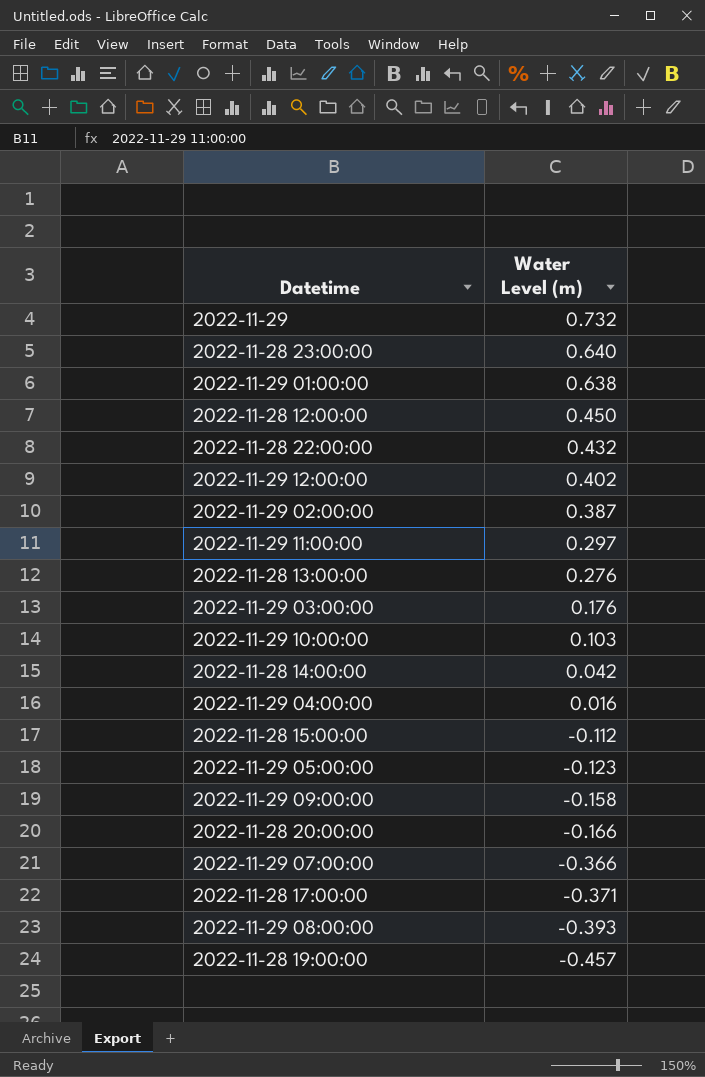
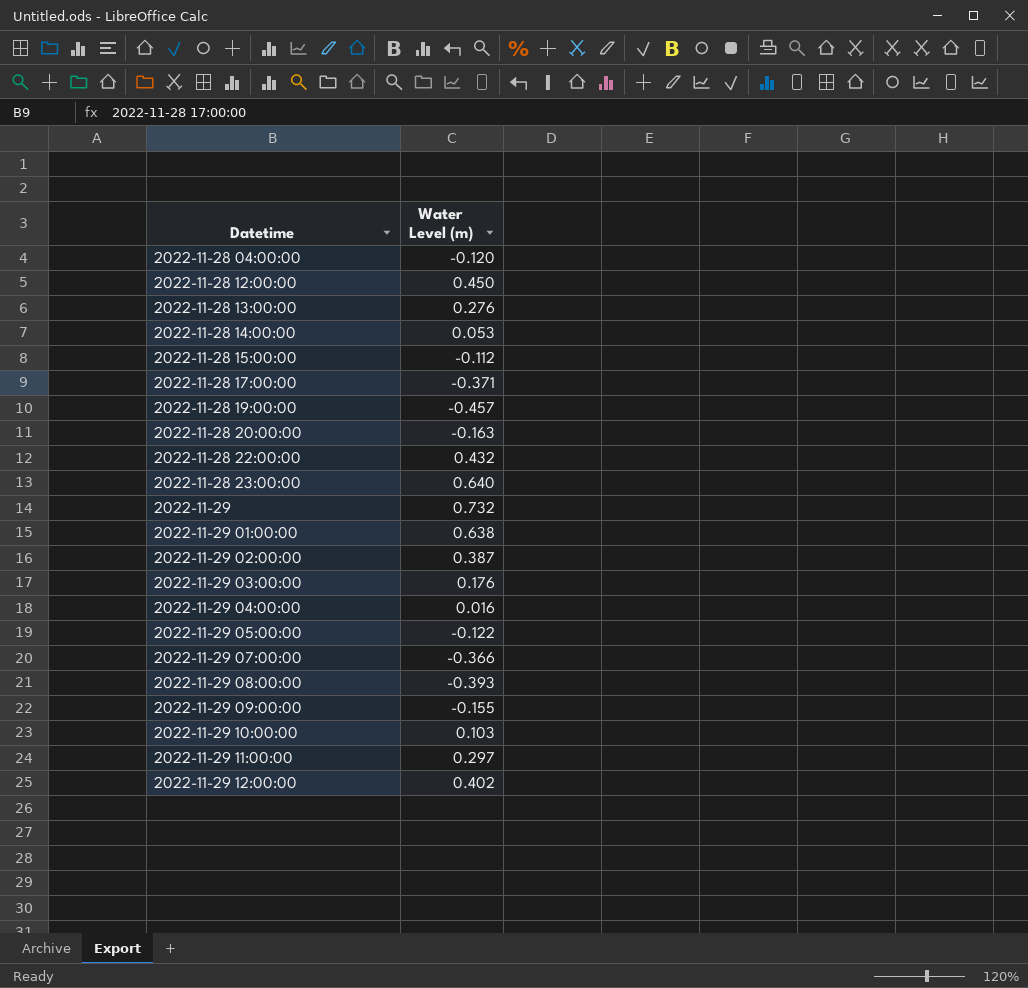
row order: Water Level (m) descending -> Datetime ascending
row 2022-11-28 04:00:00: none -> -0.120
2022-11-28 14:00:00 | Water Level (m): 0.042 -> 0.053
2022-11-28 20:00:00 | Water Level (m): -0.166 -> -0.163
2022-11-29 05:00:00 | Water Level (m): -0.123 -> -0.122
2022-11-29 09:00:00 | Water Level (m): -0.158 -> -0.155

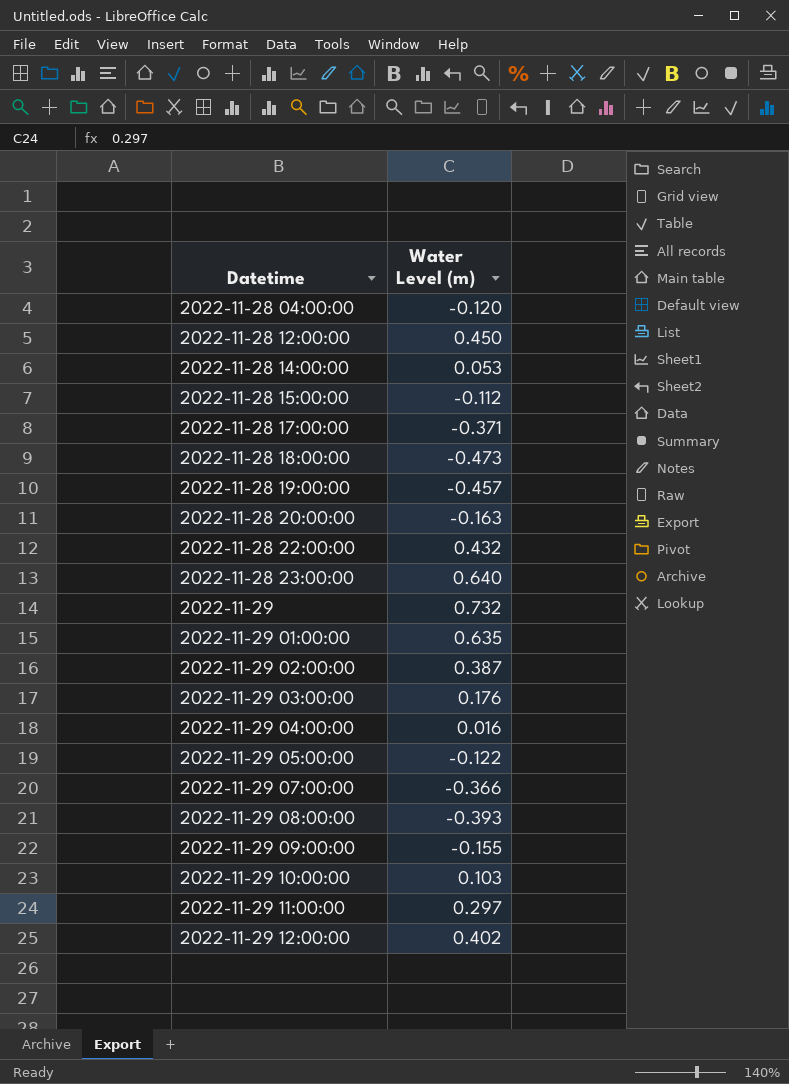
row 2022-11-28 13:00:00: 0.276 -> none
row 2022-11-28 18:00:00: none -> -0.473
2022-11-29 01:00:00 | Water Level (m): 0.638 -> 0.635

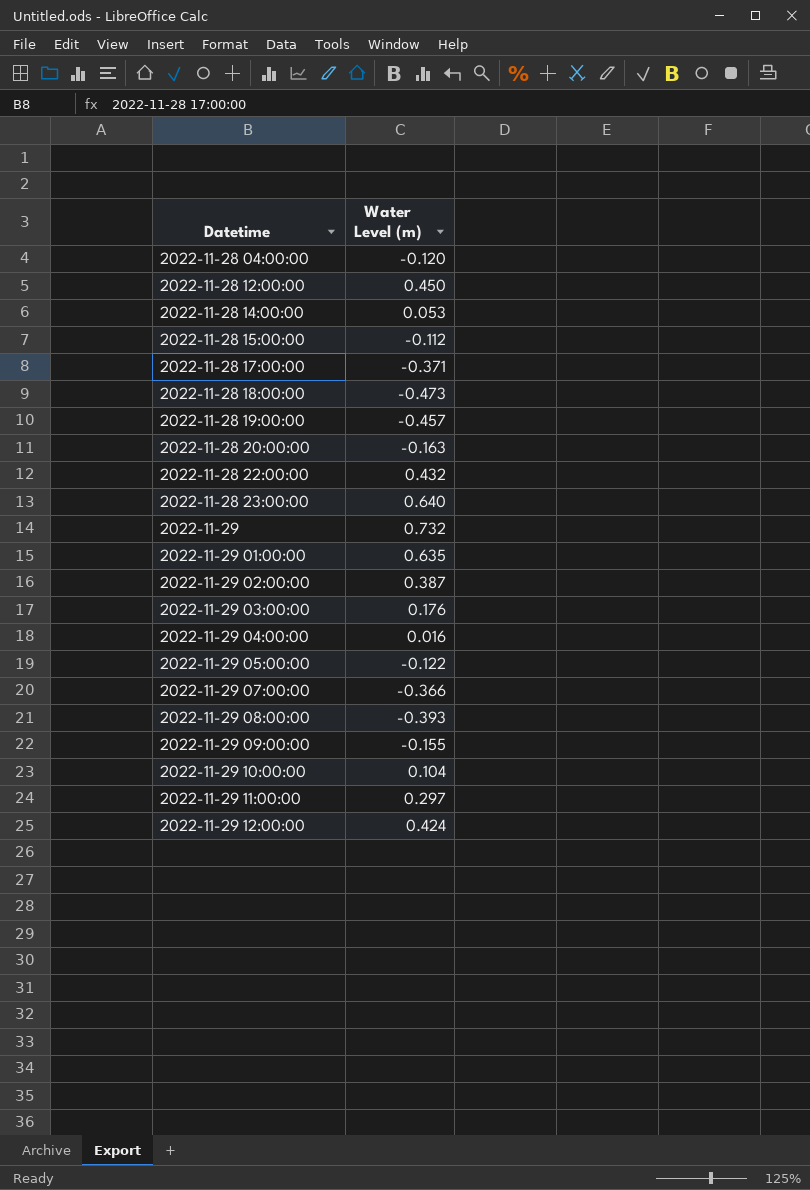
2022-11-29 10:00:00 | Water Level (m): 0.103 -> 0.104
2022-11-29 12:00:00 | Water Level (m): 0.402 -> 0.424

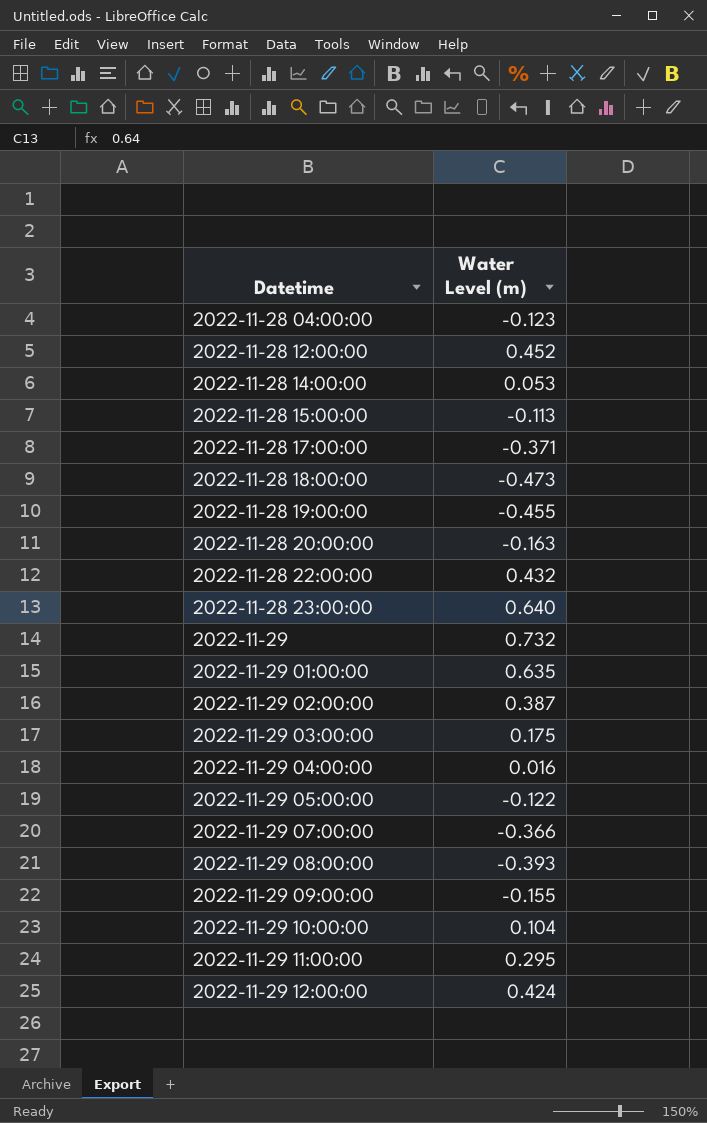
2022-11-28 04:00:00 | Water Level (m): -0.120 -> -0.123
2022-11-28 12:00:00 | Water Level (m): 0.450 -> 0.452
2022-11-28 15:00:00 | Water Level (m): -0.112 -> -0.113
2022-11-28 19:00:00 | Water Level (m): -0.457 -> -0.455
2022-11-29 03:00:00 | Water Level (m): 0.176 -> 0.175
2022-11-29 11:00:00 | Water Level (m): 0.297 -> 0.295

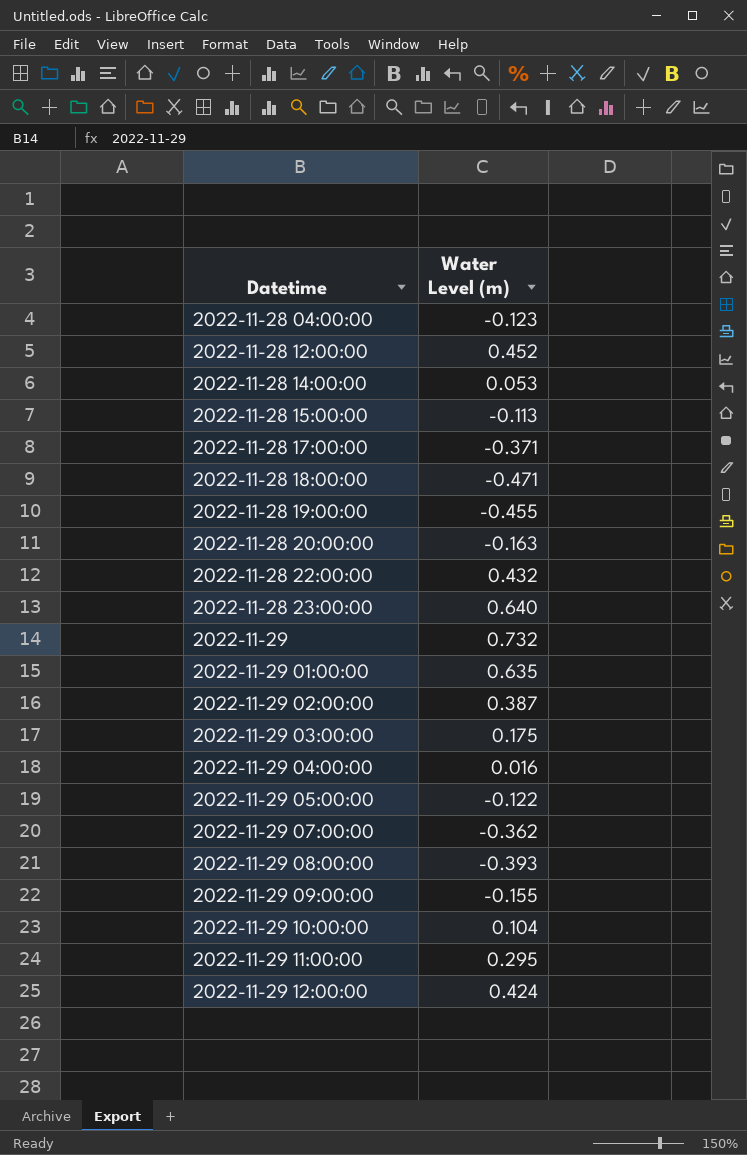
2022-11-28 18:00:00 | Water Level (m): -0.473 -> -0.471
2022-11-29 07:00:00 | Water Level (m): -0.366 -> -0.362

